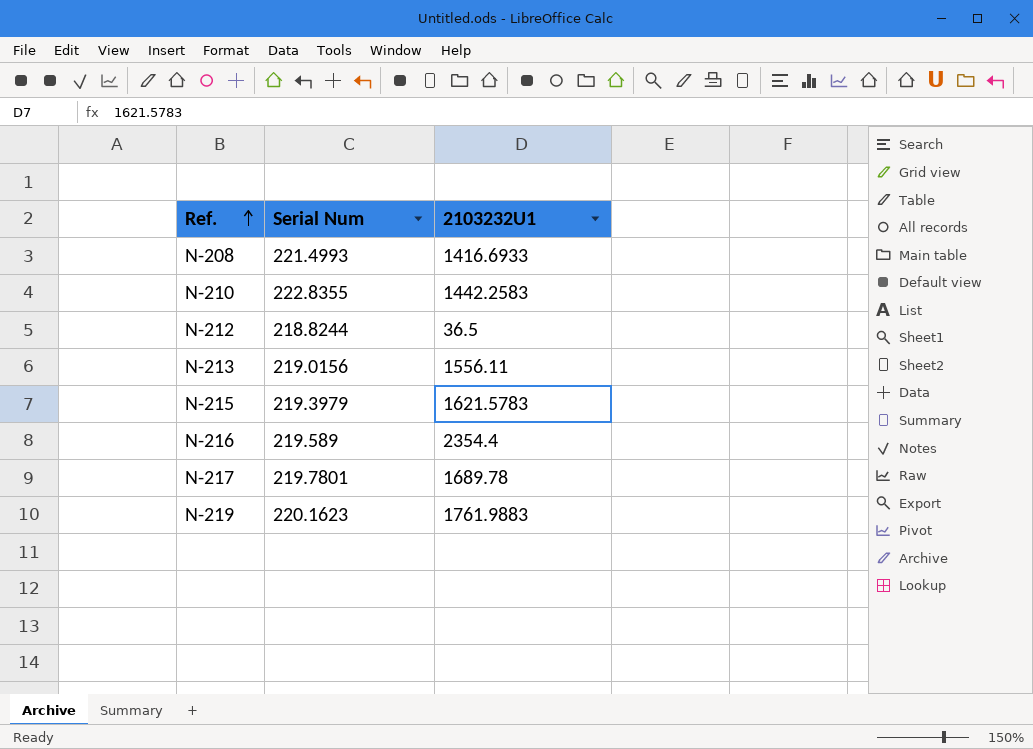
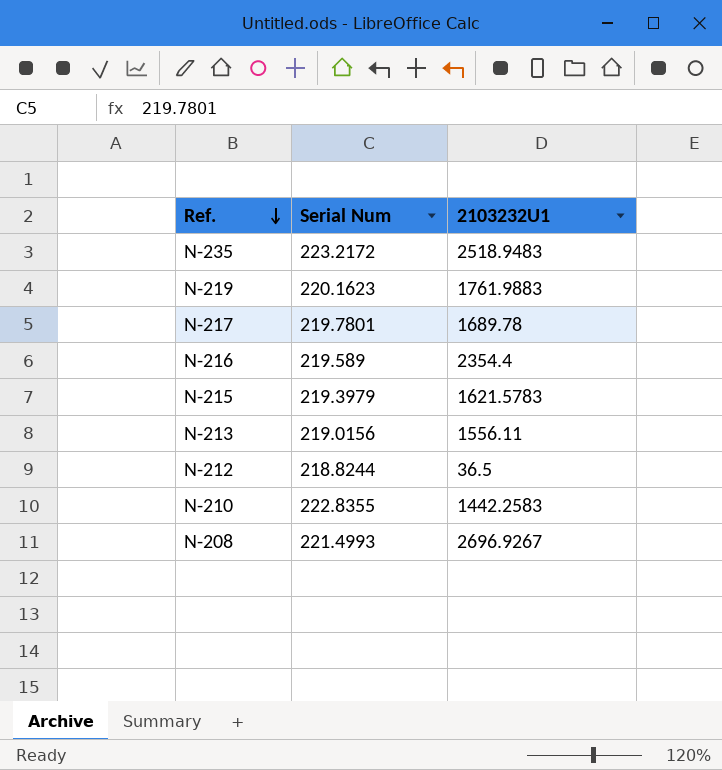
row order: Ref. ascending -> Ref. descending
row N-235: none -> 223.2172 | 2518.9483
N-208 | 2103232U1: 1416.6933 -> 2696.9267

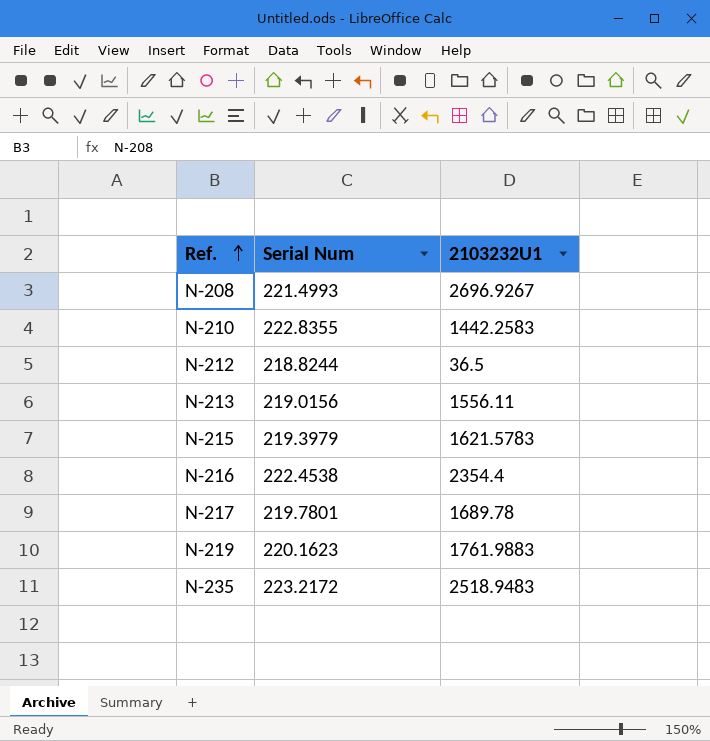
row order: Ref. descending -> Ref. ascending
N-216 | Serial Num: 219.589 -> 222.4538

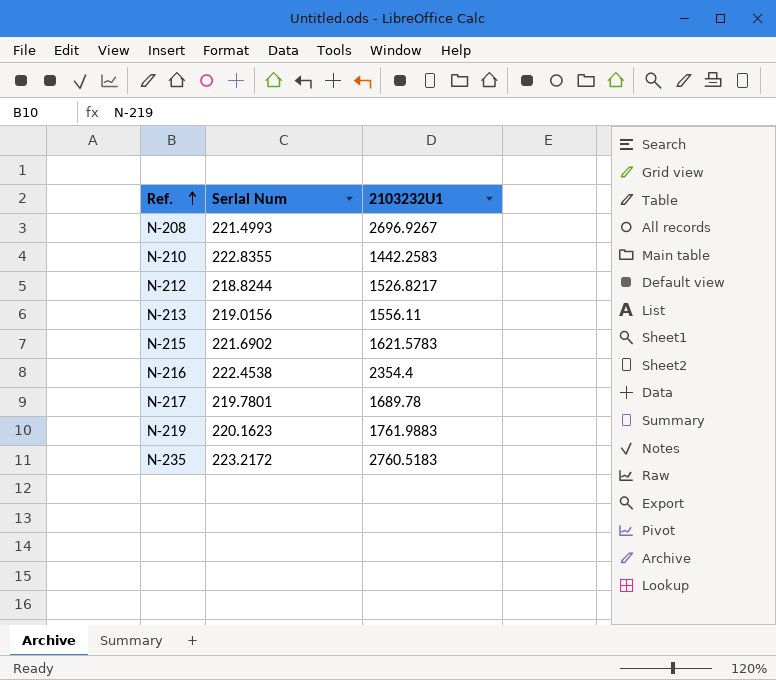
N-212 | 2103232U1: 36.5 -> 1526.8217
N-215 | Serial Num: 219.3979 -> 221.6902
N-235 | 2103232U1: 2518.9483 -> 2760.5183

